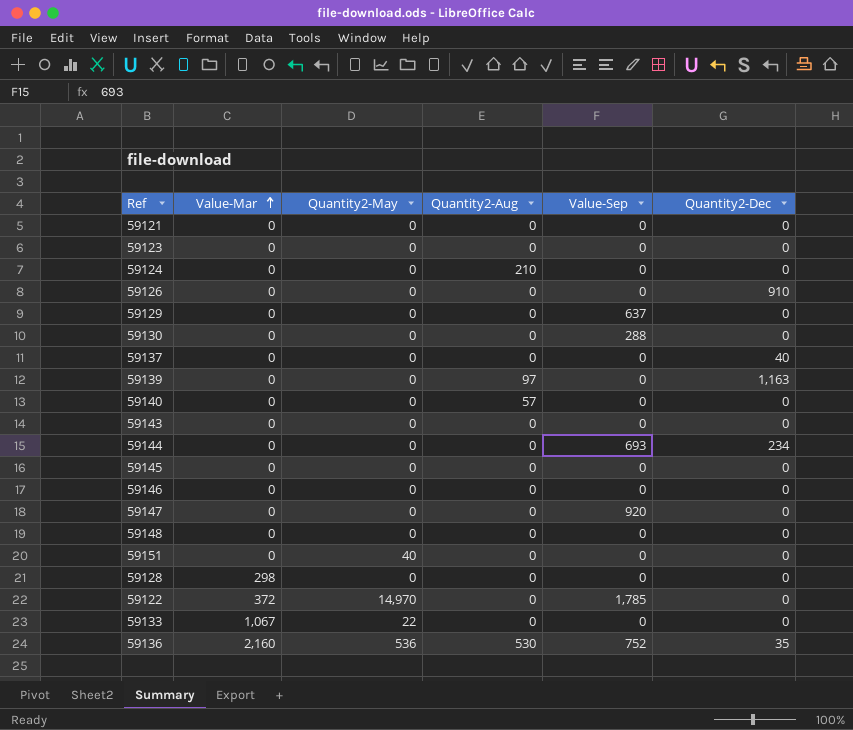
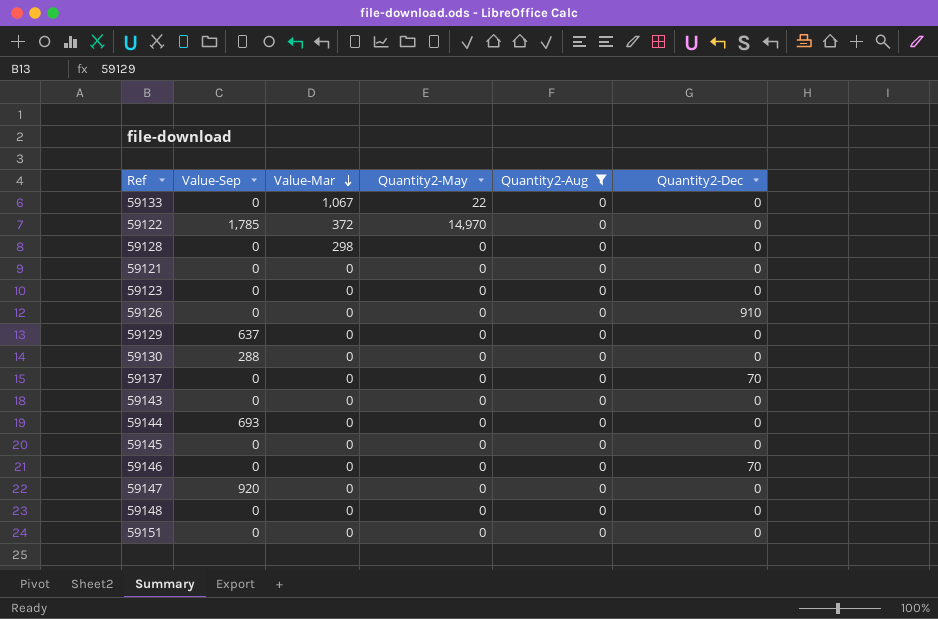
filter: none -> Quantity2-Aug = 0
row order: Value-Mar ascending -> Value-Mar descending
column Value-Sep | position: 5 -> 2
59137 | Quantity2-Dec: 40 -> 70
59144 | Quantity2-Dec: 234 -> 0
59146 | Quantity2-Dec: 0 -> 70
59151 | Quantity2-May: 40 -> 0

